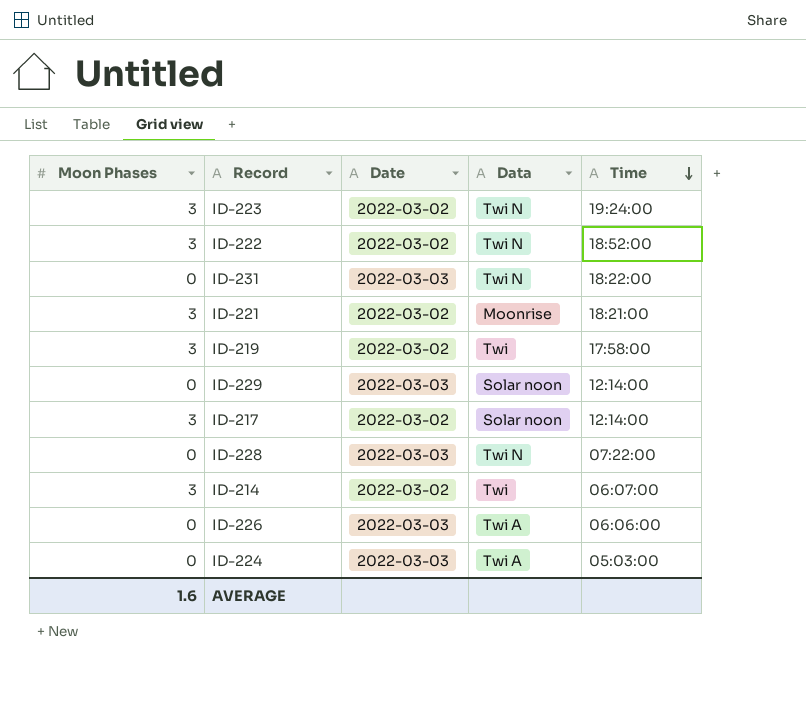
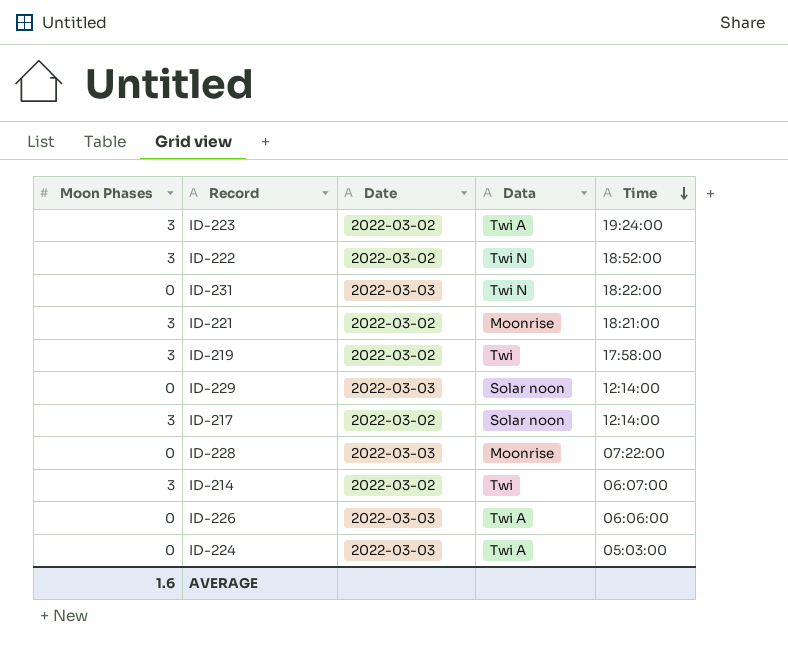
ID-223 | Data: Twi N -> Twi A
ID-228 | Data: Twi N -> Moonrise

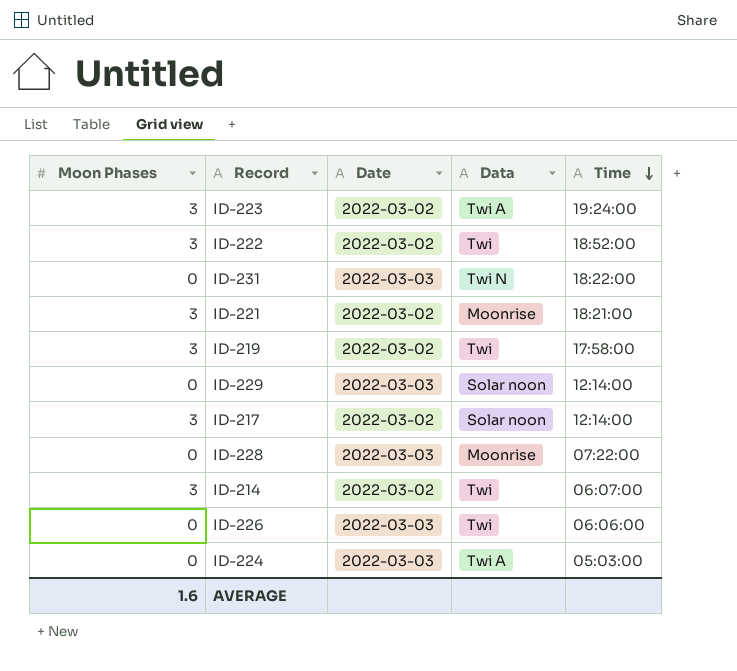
ID-222 | Data: Twi N -> Twi
ID-226 | Data: Twi A -> Twi

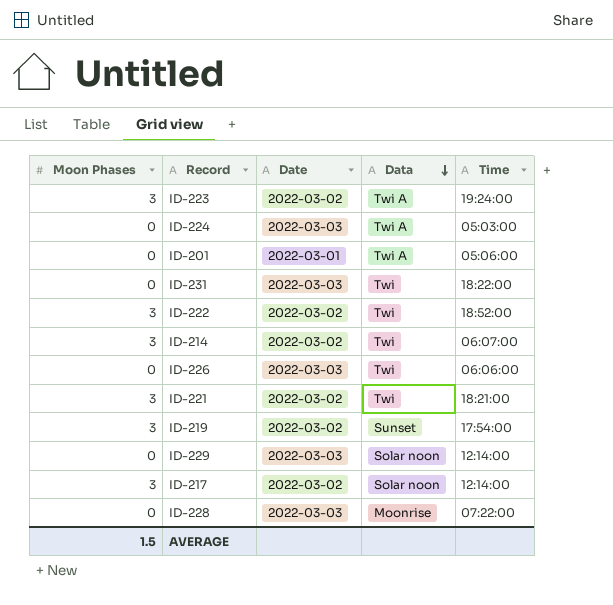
row order: Time descending -> Data descending
row ID-201: none -> 0 | 2022-03-01 | Twi A | 05:06:00
ID-231 | Data: Twi N -> Twi
ID-221 | Data: Moonrise -> Twi
ID-219 | Data: Twi -> Sunset
ID-219 | Time: 17:58:00 -> 17:54:00
AVERAGE | Moon Phases: 1.6 -> 1.5

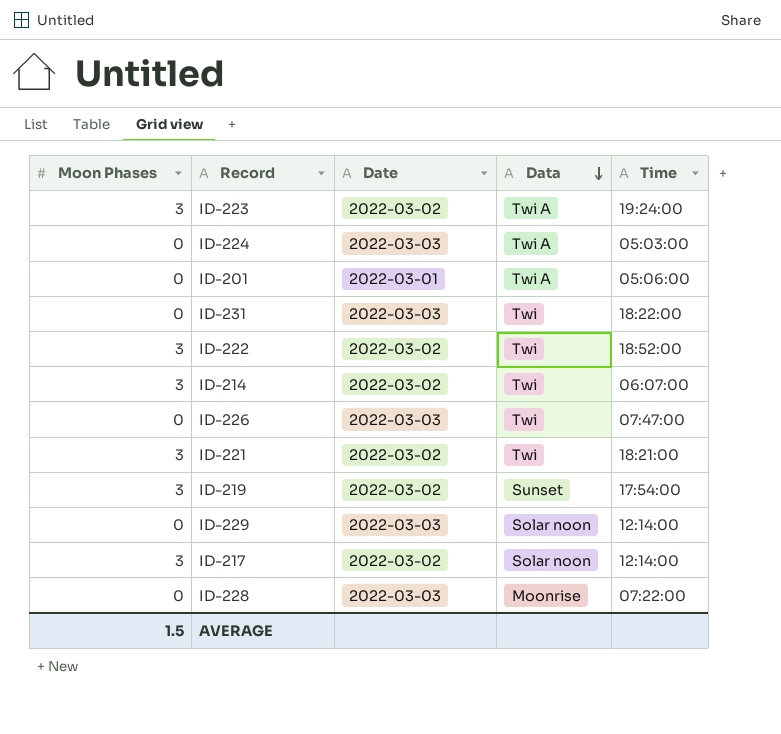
ID-226 | Time: 06:06:00 -> 07:47:00

